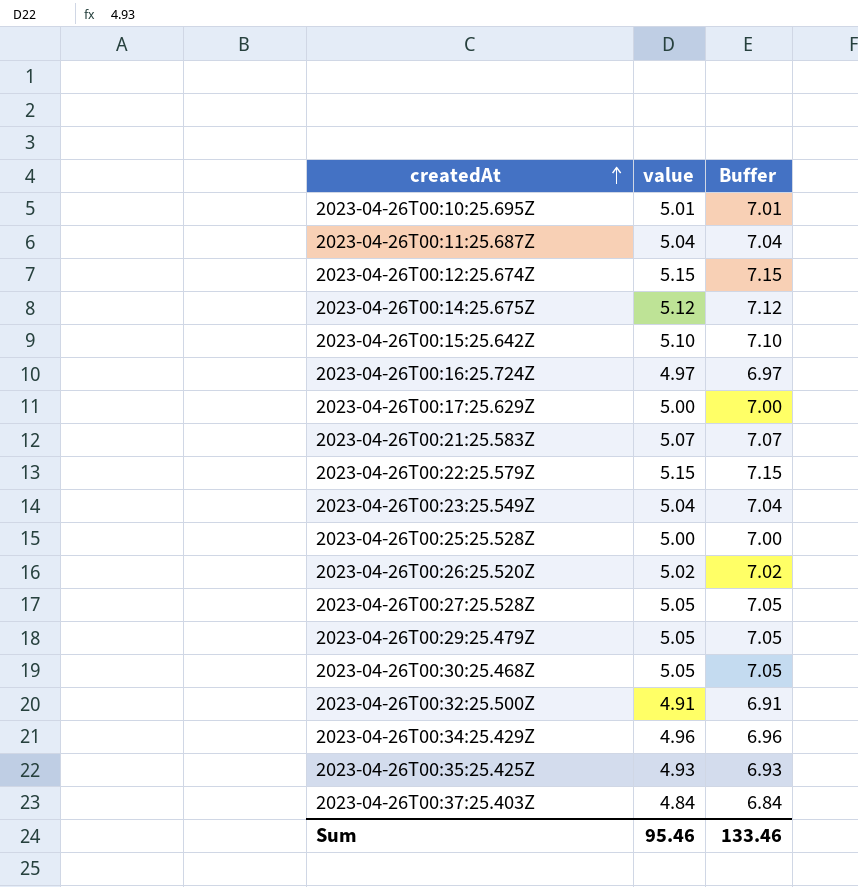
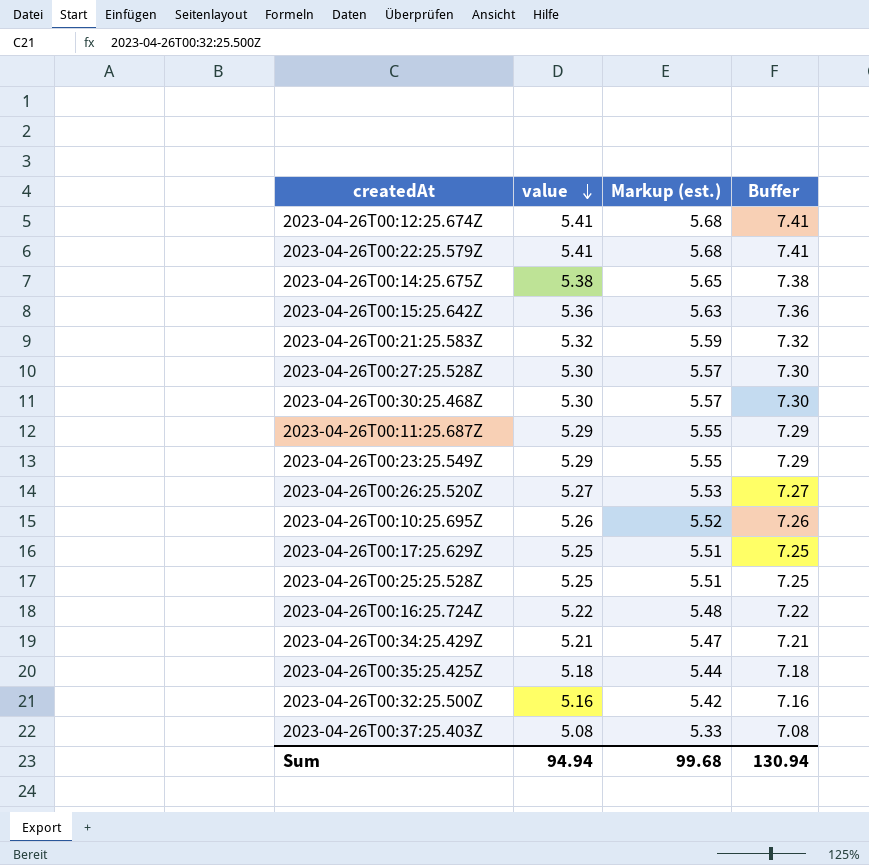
row order: createdAt ascending -> value descending
column Markup (est.) | formula: none -> [value] * 1.05
row 2023-04-26T00:29:25.479Z: 5.05 | 7.05 -> none
2023-04-26T00:12:25.674Z | value: 5.15 -> 5.41
2023-04-26T00:12:25.674Z | Buffer: 7.15 -> 7.41
2023-04-26T00:22:25.579Z | value: 5.15 -> 5.41
2023-04-26T00:22:25.579Z | Buffer: 7.15 -> 7.41
2023-04-26T00:14:25.675Z | value: 5.12 -> 5.38
2023-04-26T00:14:25.675Z | Buffer: 7.12 -> 7.38
2023-04-26T00:15:25.642Z | value: 5.10 -> 5.36
2023-04-26T00:15:25.642Z | Buffer: 7.10 -> 7.36
2023-04-26T00:21:25.583Z | value: 5.07 -> 5.32
2023-04-26T00:21:25.583Z | Buffer: 7.07 -> 7.32
2023-04-26T00:27:25.528Z | value: 5.05 -> 5.30
2023-04-26T00:27:25.528Z | Buffer: 7.05 -> 7.30
2023-04-26T00:30:25.468Z | value: 5.05 -> 5.30
2023-04-26T00:30:25.468Z | Buffer: 7.05 -> 7.30
2023-04-26T00:11:25.687Z | value: 5.04 -> 5.29
2023-04-26T00:11:25.687Z | Buffer: 7.04 -> 7.29
2023-04-26T00:23:25.549Z | value: 5.04 -> 5.29
2023-04-26T00:23:25.549Z | Buffer: 7.04 -> 7.29
2023-04-26T00:26:25.520Z | value: 5.02 -> 5.27
2023-04-26T00:26:25.520Z | Buffer: 7.02 -> 7.27
2023-04-26T00:10:25.695Z | value: 5.01 -> 5.26
2023-04-26T00:10:25.695Z | Buffer: 7.01 -> 7.26
2023-04-26T00:17:25.629Z | value: 5.00 -> 5.25
2023-04-26T00:17:25.629Z | Buffer: 7.00 -> 7.25
2023-04-26T00:25:25.528Z | value: 5.00 -> 5.25
2023-04-26T00:25:25.528Z | Buffer: 7.00 -> 7.25
2023-04-26T00:16:25.724Z | value: 4.97 -> 5.22
2023-04-26T00:16:25.724Z | Buffer: 6.97 -> 7.22
2023-04-26T00:34:25.429Z | value: 4.96 -> 5.21
2023-04-26T00:34:25.429Z | Buffer: 6.96 -> 7.21
2023-04-26T00:35:25.425Z | value: 4.93 -> 5.18
2023-04-26T00:35:25.425Z | Buffer: 6.93 -> 7.18
2023-04-26T00:32:25.500Z | value: 4.91 -> 5.16
2023-04-26T00:32:25.500Z | Buffer: 6.91 -> 7.16
2023-04-26T00:37:25.403Z | value: 4.84 -> 5.08
2023-04-26T00:37:25.403Z | Buffer: 6.84 -> 7.08
Sum | value: 95.46 -> 94.94
Sum | Buffer: 133.46 -> 130.94

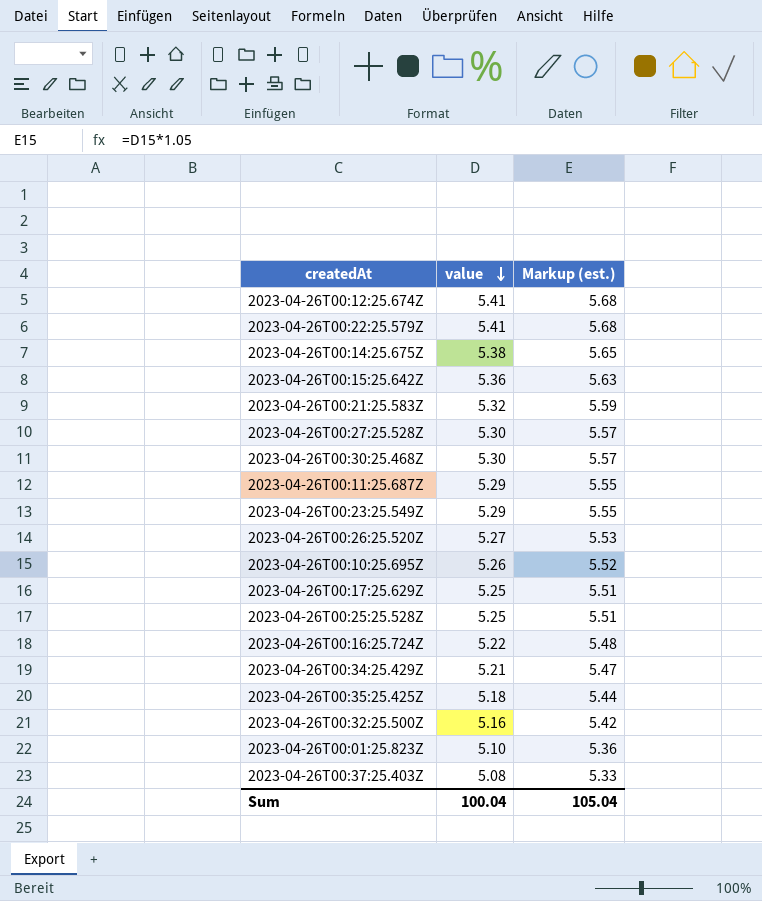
column Buffer | formula: [value] + 2 -> none
row 2023-04-26T00:01:25.823Z: none -> 5.10 | 5.36
Sum | value: 94.94 -> 100.04
Sum | Markup (est.): 99.68 -> 105.04

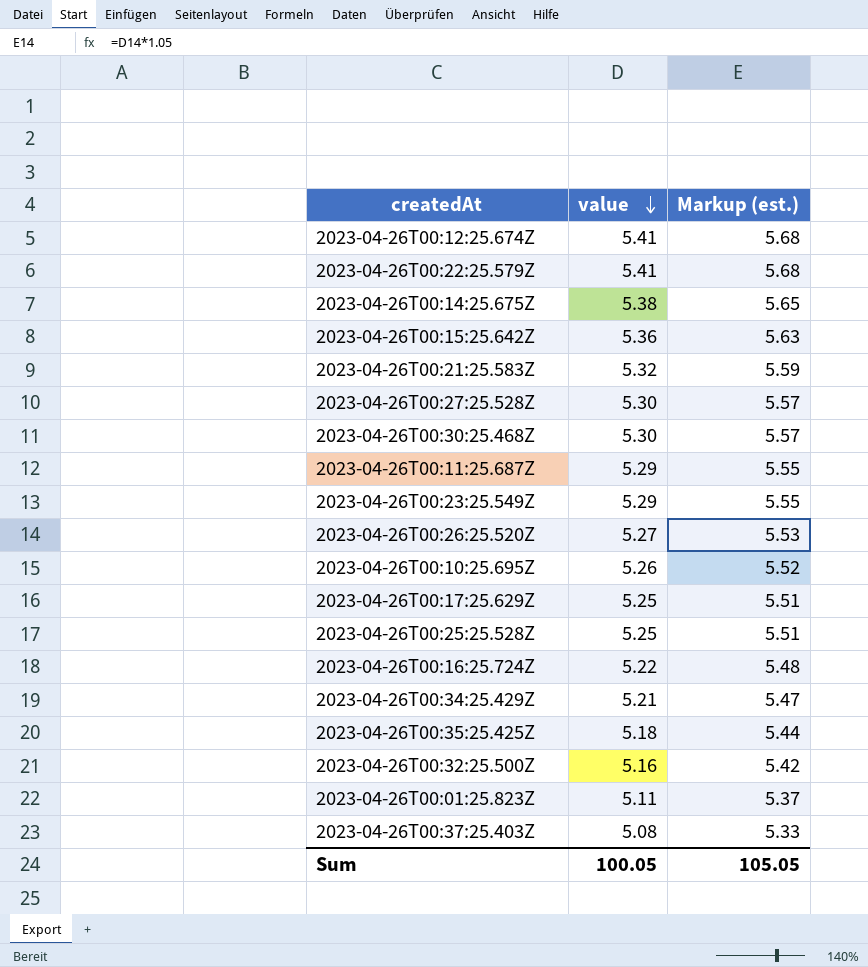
2023-04-26T00:01:25.823Z | value: 5.10 -> 5.11
2023-04-26T00:01:25.823Z | Markup (est.): 5.36 -> 5.37
Sum | value: 100.04 -> 100.05
Sum | Markup (est.): 105.04 -> 105.05

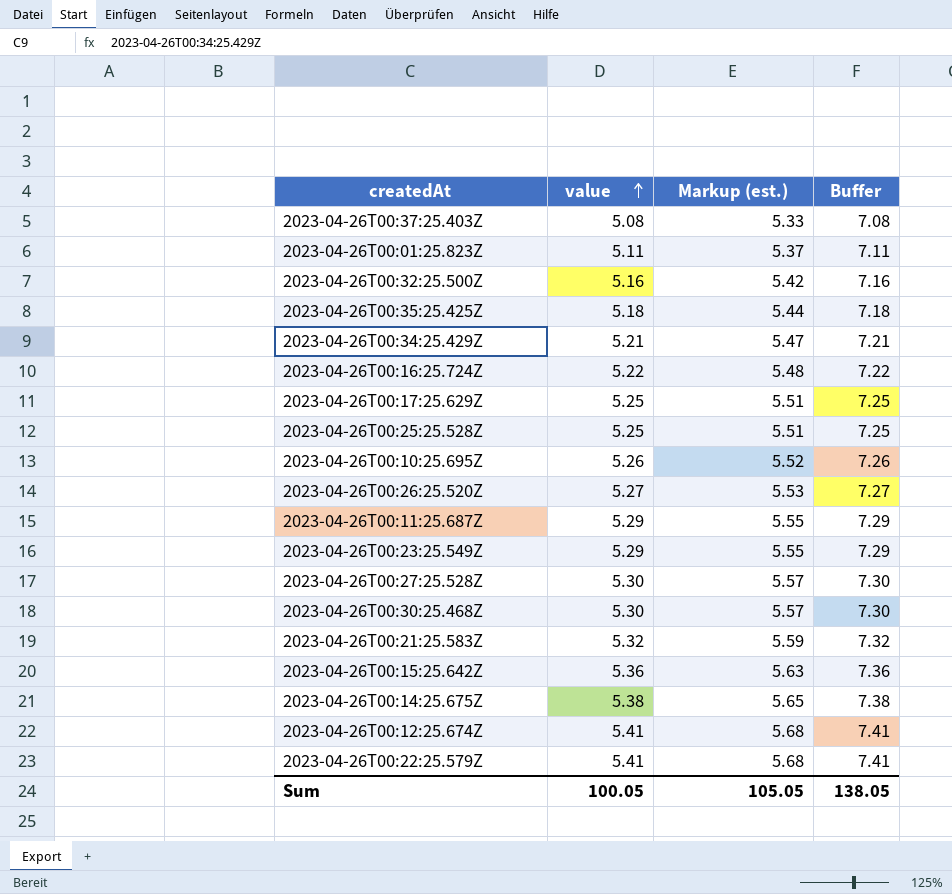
row order: value descending -> value ascending
column Buffer | formula: none -> [value] + 2

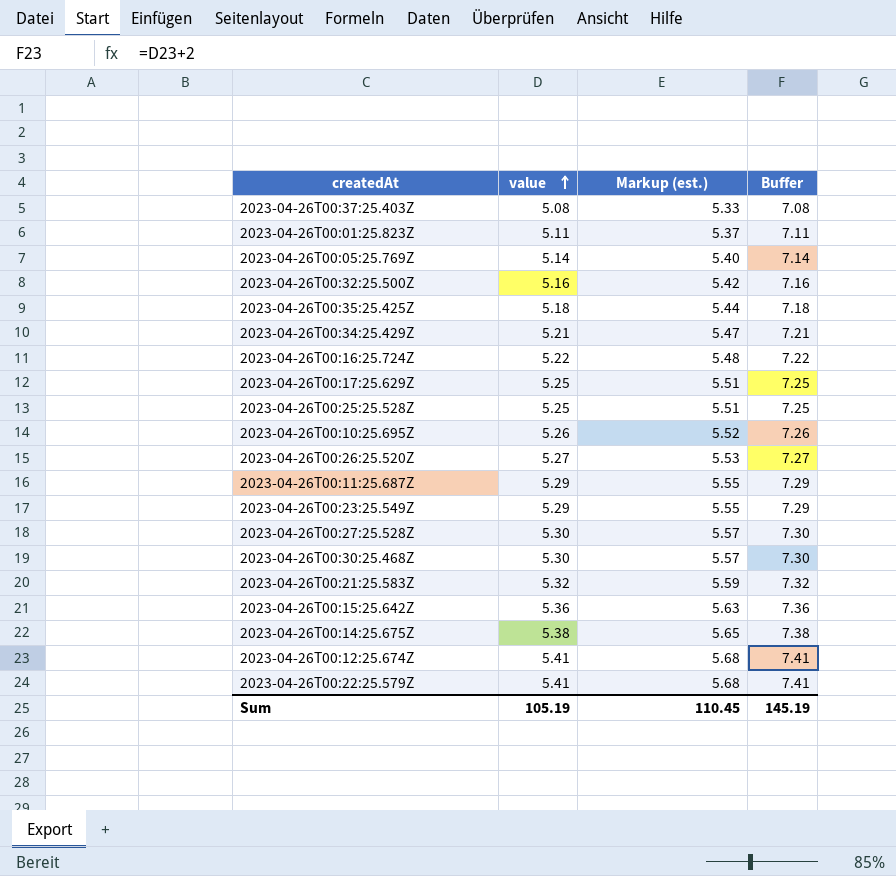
row 2023-04-26T00:05:25.769Z: none -> 5.14 | 5.40 | 7.14
Sum | value: 100.05 -> 105.19
Sum | Markup (est.): 105.05 -> 110.45
Sum | Buffer: 138.05 -> 145.19

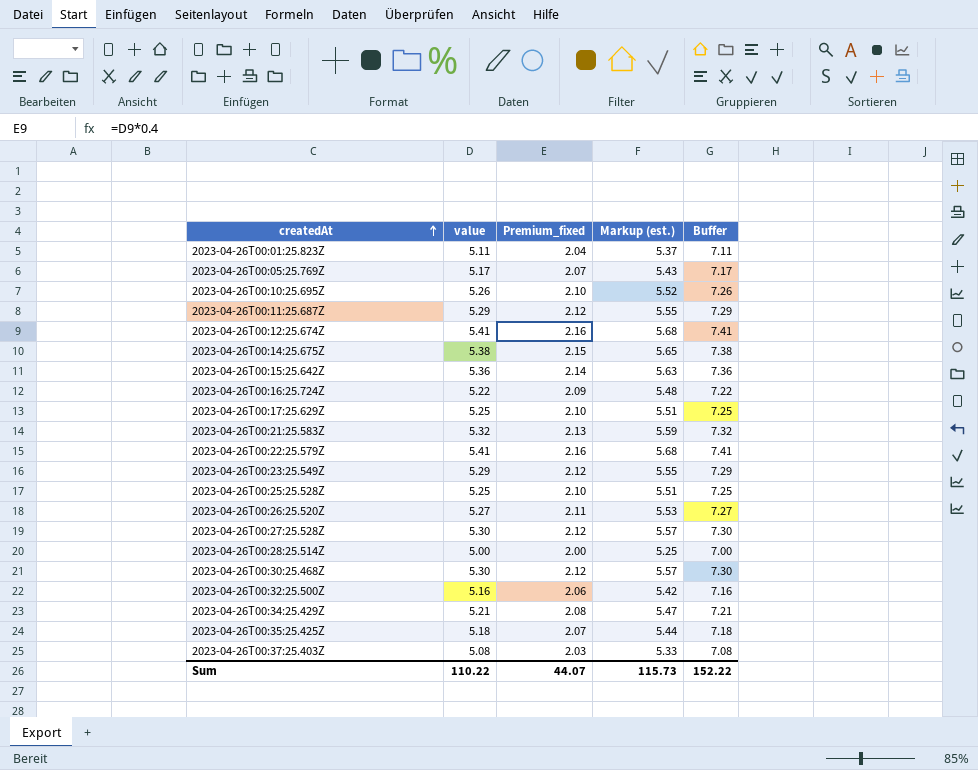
row order: value ascending -> createdAt ascending
column Premium_fixed | formula: none -> [value] * 0.4
2023-04-26T00:05:25.769Z | value: 5.14 -> 5.17
2023-04-26T00:05:25.769Z | Markup (est.): 5.40 -> 5.43
2023-04-26T00:05:25.769Z | Buffer: 7.14 -> 7.17
row 2023-04-26T00:28:25.514Z: none -> 5.00 | 2.00 | 5.25 | 7.00
Sum | value: 105.19 -> 110.22
Sum | Markup (est.): 110.45 -> 115.73
Sum | Buffer: 145.19 -> 152.22

